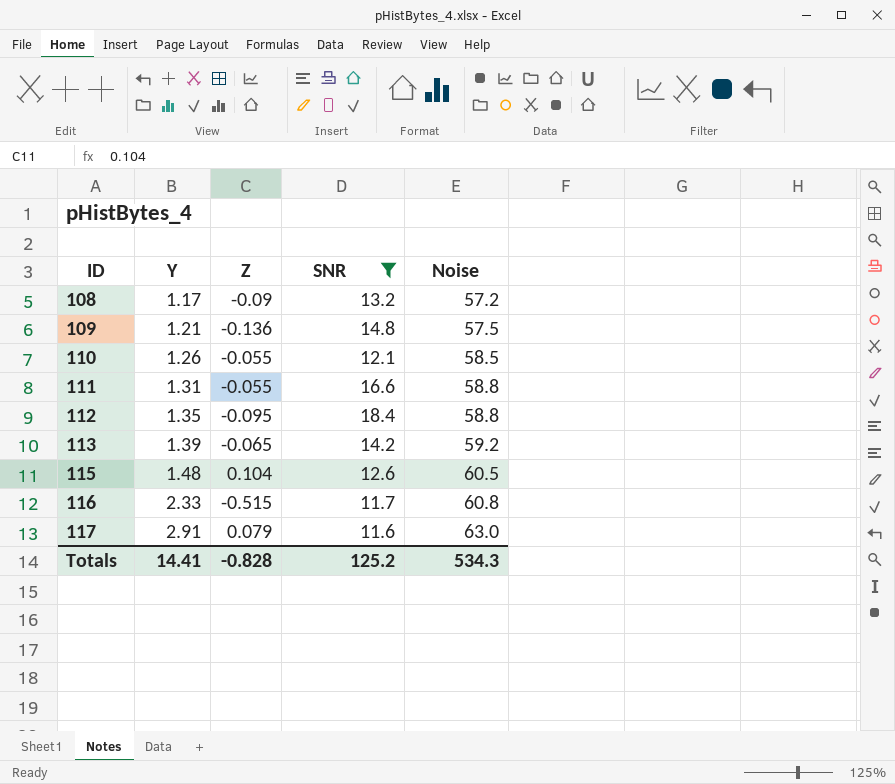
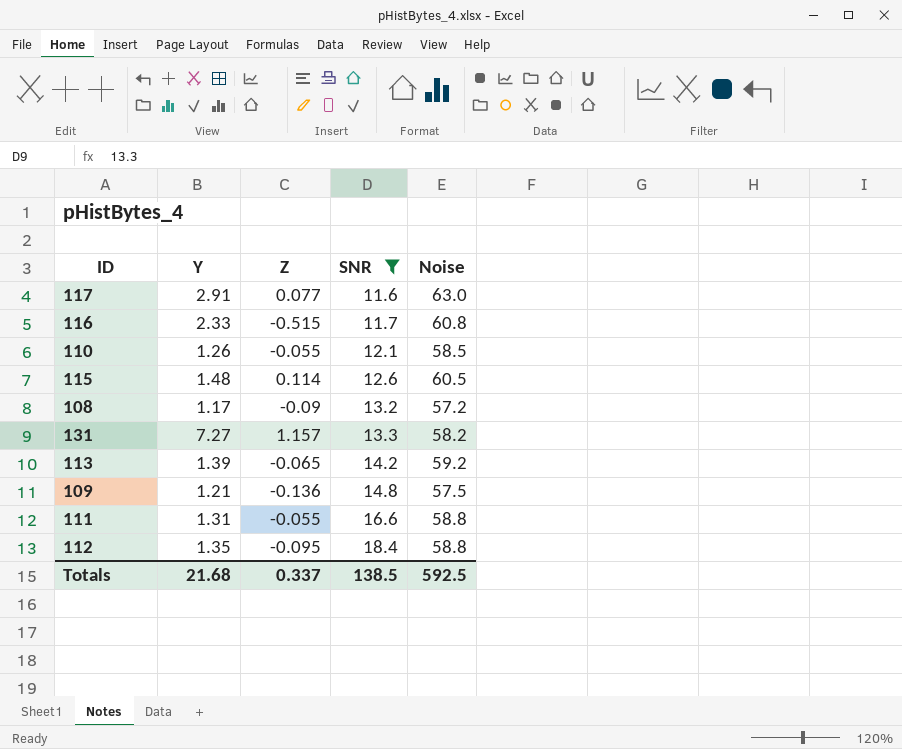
row order: ID ascending -> SNR ascending
117 | Z: 0.079 -> 0.077
115 | Z: 0.104 -> 0.114
row 131: none -> 7.27 | 1.157 | 13.3 | 58.2
Totals | Y: 14.41 -> 21.68
Totals | Z: -0.828 -> 0.337
Totals | SNR: 125.2 -> 138.5
Totals | Noise: 534.3 -> 592.5

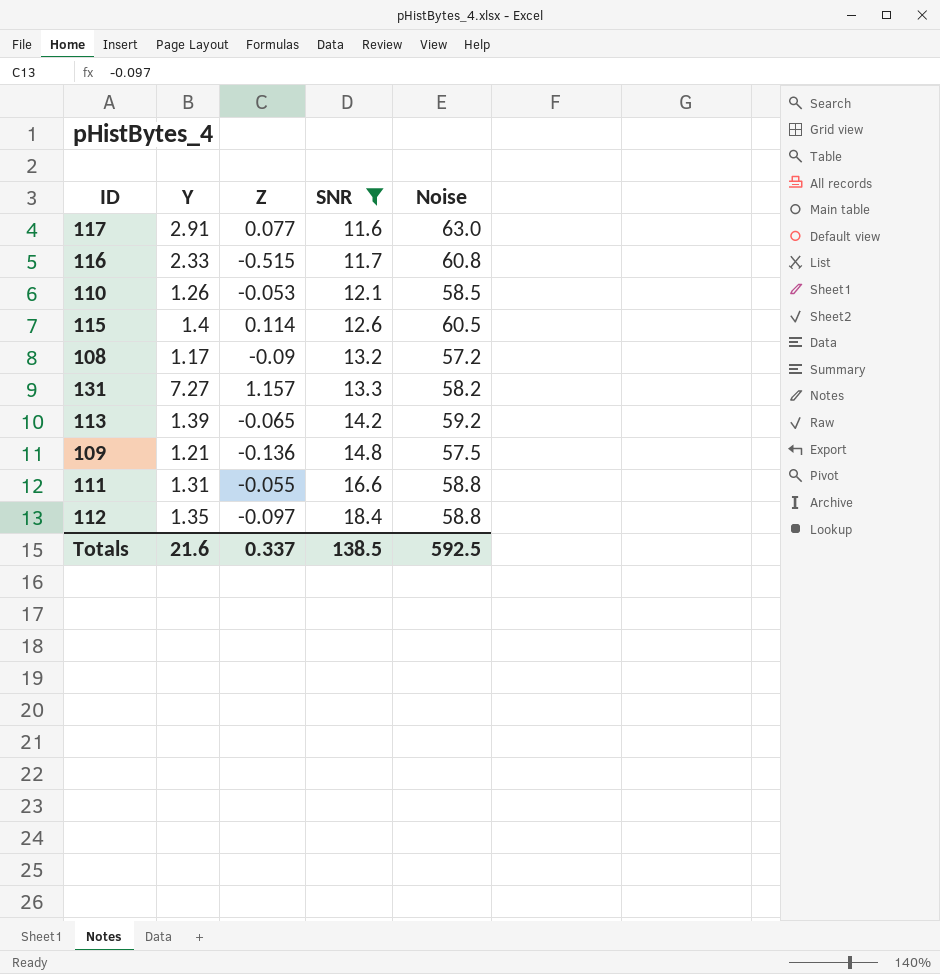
110 | Z: -0.055 -> -0.053
115 | Y: 1.48 -> 1.4
112 | Z: -0.095 -> -0.097
Totals | Y: 21.68 -> 21.6

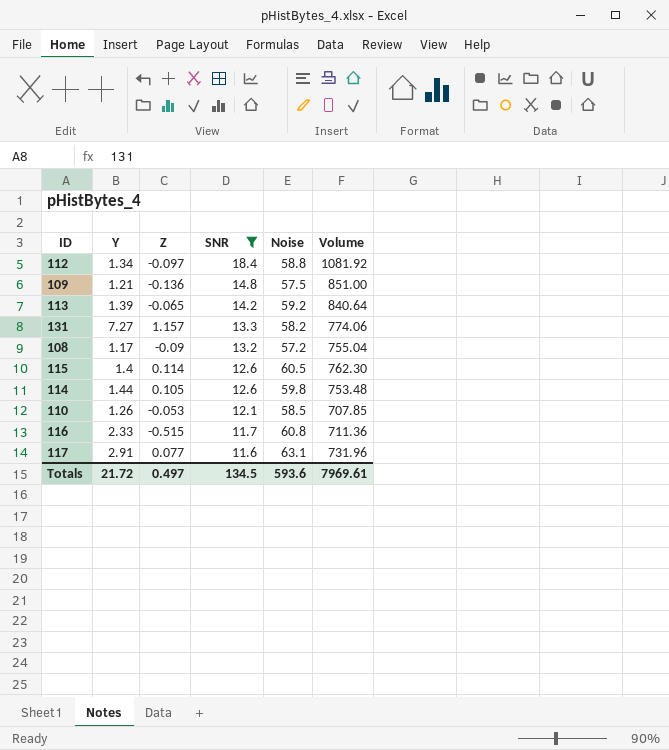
row order: SNR ascending -> SNR descending
column Volume | formula: none -> [SNR] * [Noise]
row 111: 1.31 | -0.055 | 16.6 | 58.8 -> none
112 | Y: 1.35 -> 1.34
row 114: none -> 1.44 | 0.105 | 12.6 | 59.8 | 753.48
117 | Noise: 63.0 -> 63.1
Totals | Y: 21.6 -> 21.72
Totals | Z: 0.337 -> 0.497
Totals | SNR: 138.5 -> 134.5
Totals | Noise: 592.5 -> 593.6

